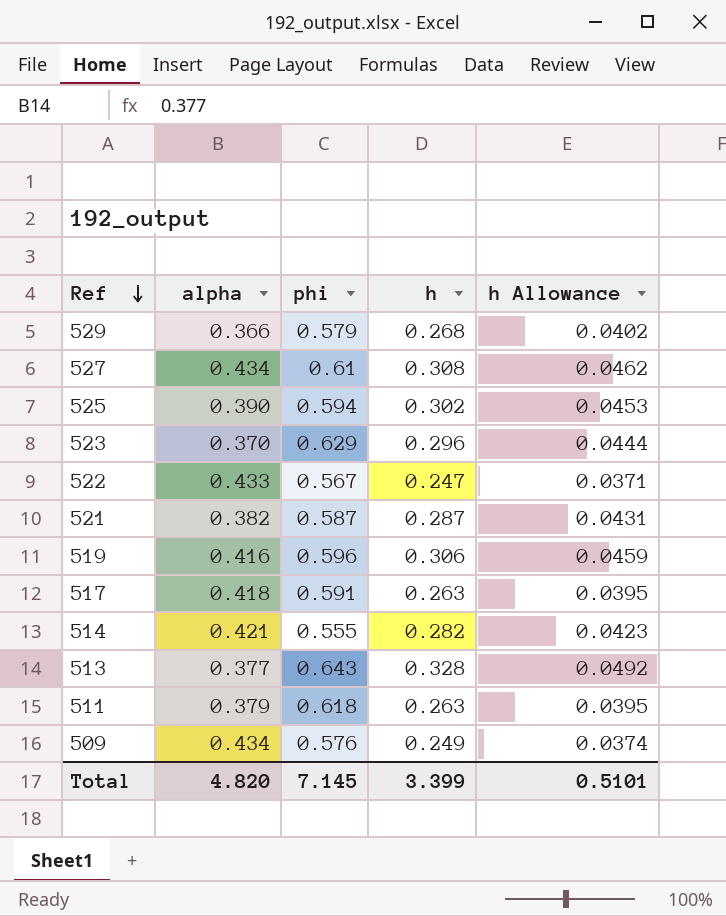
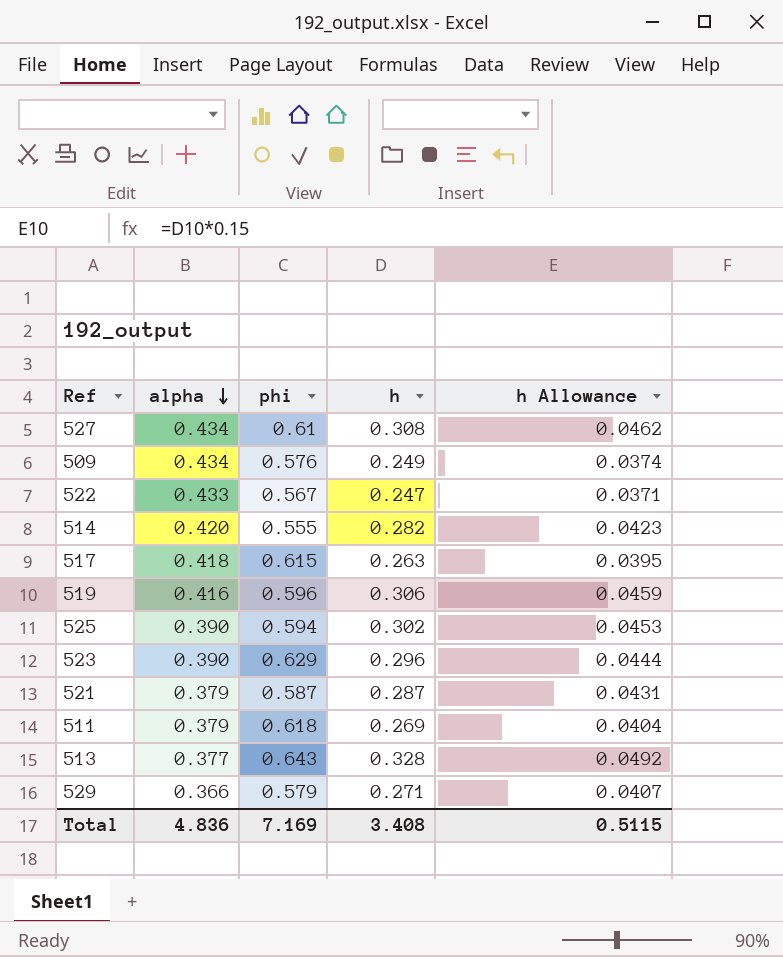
row order: Ref descending -> alpha descending
514 | alpha: 0.421 -> 0.420
517 | phi: 0.591 -> 0.615
523 | alpha: 0.370 -> 0.390
521 | alpha: 0.382 -> 0.379
511 | h: 0.263 -> 0.269
511 | h Allowance: 0.0395 -> 0.0404
529 | h: 0.268 -> 0.271
529 | h Allowance: 0.0402 -> 0.0407
Total | alpha: 4.820 -> 4.836
Total | phi: 7.145 -> 7.169
Total | h: 3.399 -> 3.408
Total | h Allowance: 0.5101 -> 0.5115

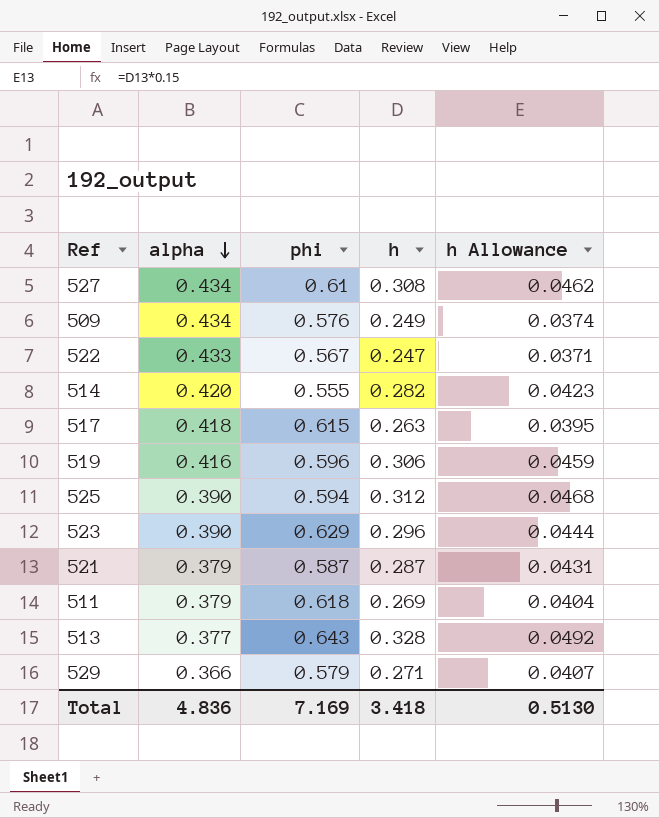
525 | h: 0.302 -> 0.312
525 | h Allowance: 0.0453 -> 0.0468
Total | h: 3.408 -> 3.418
Total | h Allowance: 0.5115 -> 0.5130

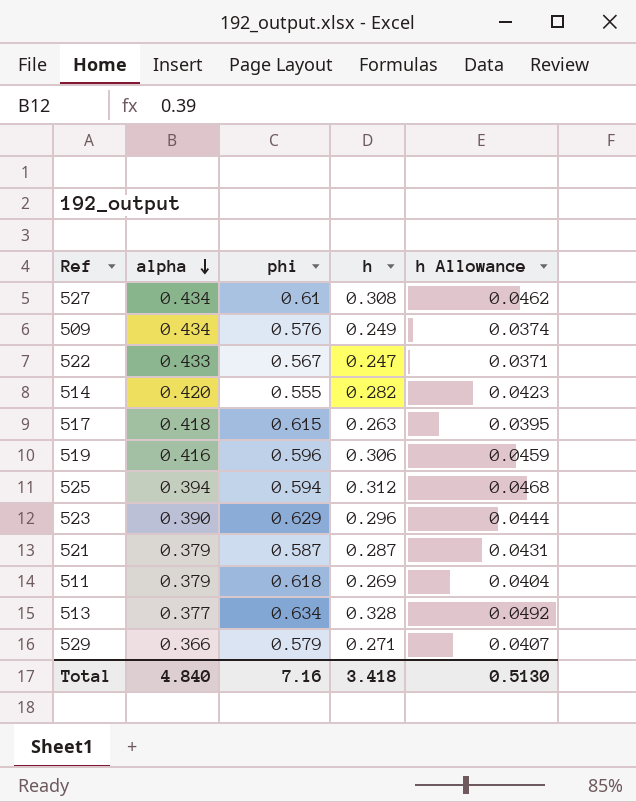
525 | alpha: 0.390 -> 0.394
513 | phi: 0.643 -> 0.634
Total | alpha: 4.836 -> 4.840
Total | phi: 7.169 -> 7.16

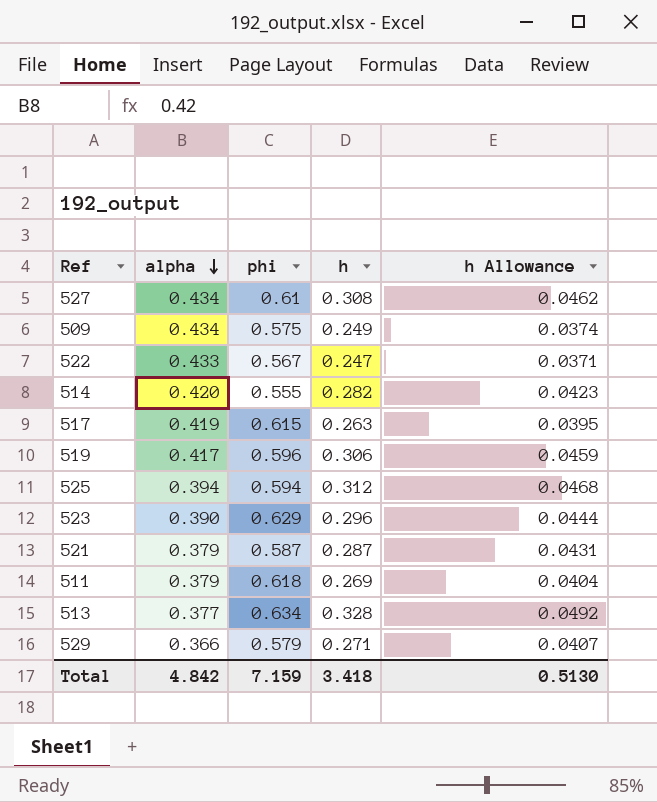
509 | phi: 0.576 -> 0.575
517 | alpha: 0.418 -> 0.419
519 | alpha: 0.416 -> 0.417
Total | alpha: 4.840 -> 4.842
Total | phi: 7.16 -> 7.159

